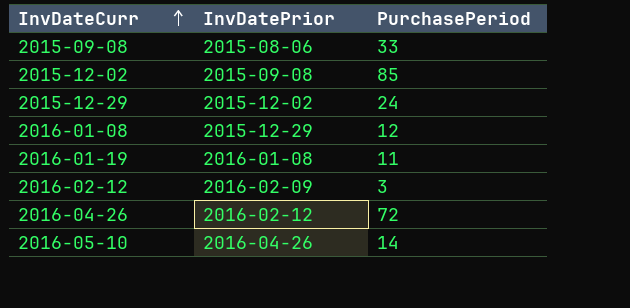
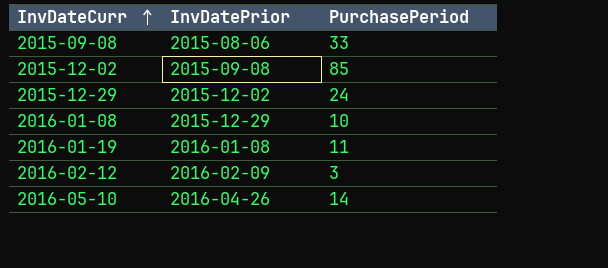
row 2016-04-26: 2016-02-12 | 72 -> none
2016-01-08 | PurchasePeriod: 12 -> 10

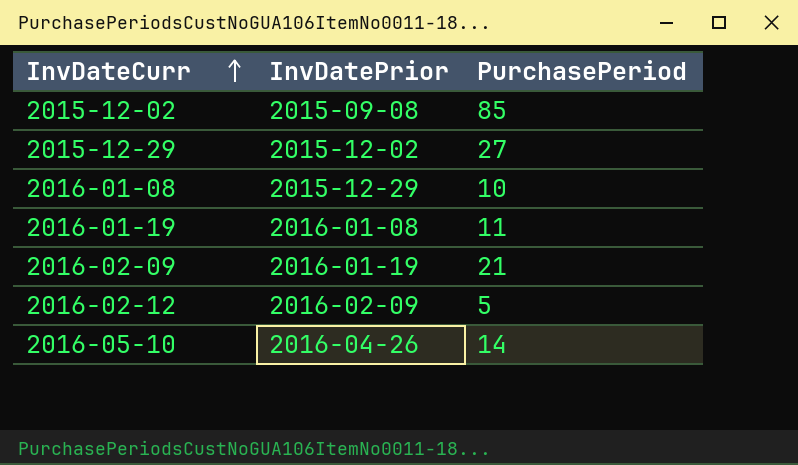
row 2015-09-08: 2015-08-06 | 33 -> none
2015-12-29 | PurchasePeriod: 24 -> 27
row 2016-02-09: none -> 2016-01-19 | 21
2016-02-12 | PurchasePeriod: 3 -> 5

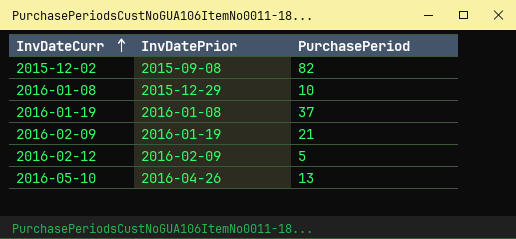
row 2015-12-29: 2015-12-02 | 27 -> none
2015-12-02 | PurchasePeriod: 85 -> 82
2016-01-19 | PurchasePeriod: 11 -> 37
2016-05-10 | PurchasePeriod: 14 -> 13

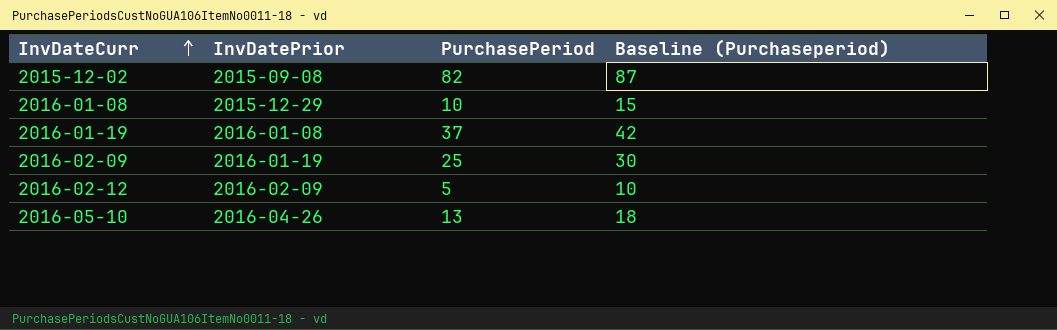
column Baseline (Purchaseperiod) | formula: none -> [PurchasePeriod] + 5
2016-02-09 | PurchasePeriod: 21 -> 25

